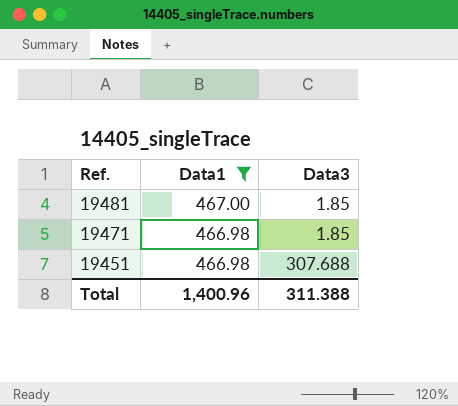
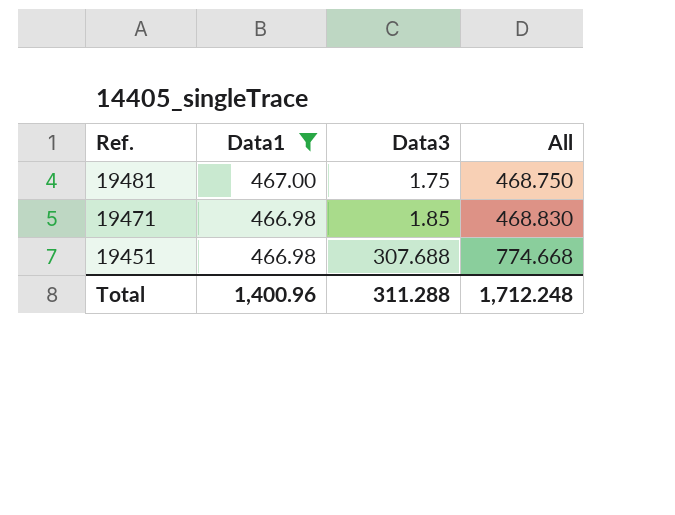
column All | formula: none -> [Data1] + [Data3]
19481 | Data3: 1.85 -> 1.75
Total | Data3: 311.388 -> 311.288

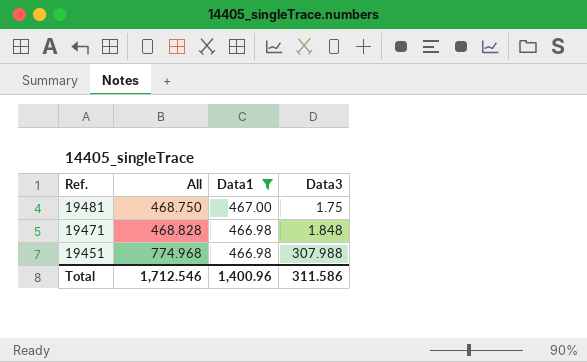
column All | position: 4 -> 2
19471 | All: 468.830 -> 468.828
19471 | Data3: 1.85 -> 1.848
19451 | All: 774.668 -> 774.968
19451 | Data3: 307.688 -> 307.988
Total | All: 1,712.248 -> 1,712.546
Total | Data3: 311.288 -> 311.586

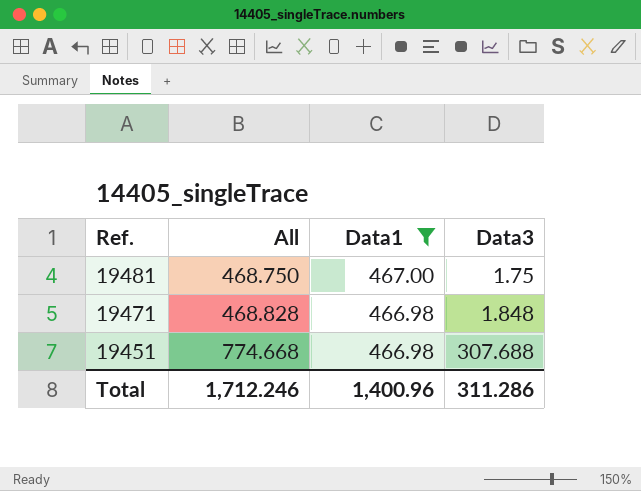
19451 | All: 774.968 -> 774.668
19451 | Data3: 307.988 -> 307.688
Total | All: 1,712.546 -> 1,712.246
Total | Data3: 311.586 -> 311.286

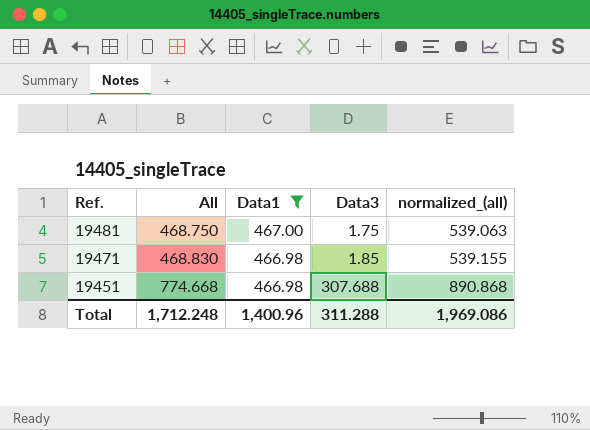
column normalized_(all) | formula: none -> [All] * 1.15
19471 | All: 468.828 -> 468.830
19471 | Data3: 1.848 -> 1.85
Total | All: 1,712.246 -> 1,712.248
Total | Data3: 311.286 -> 311.288

